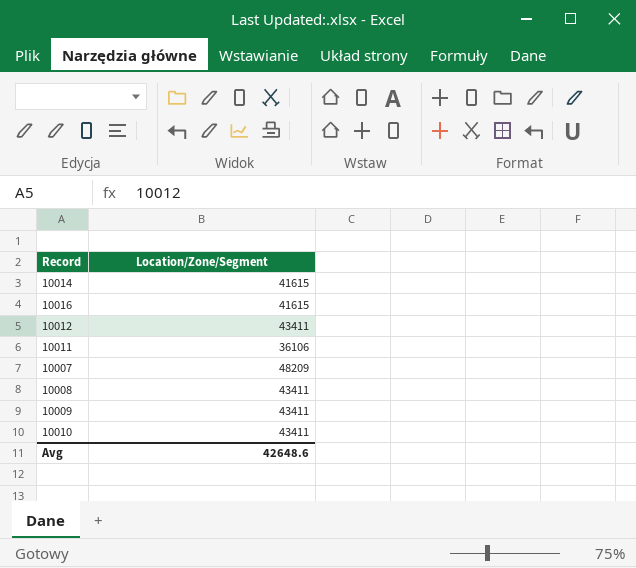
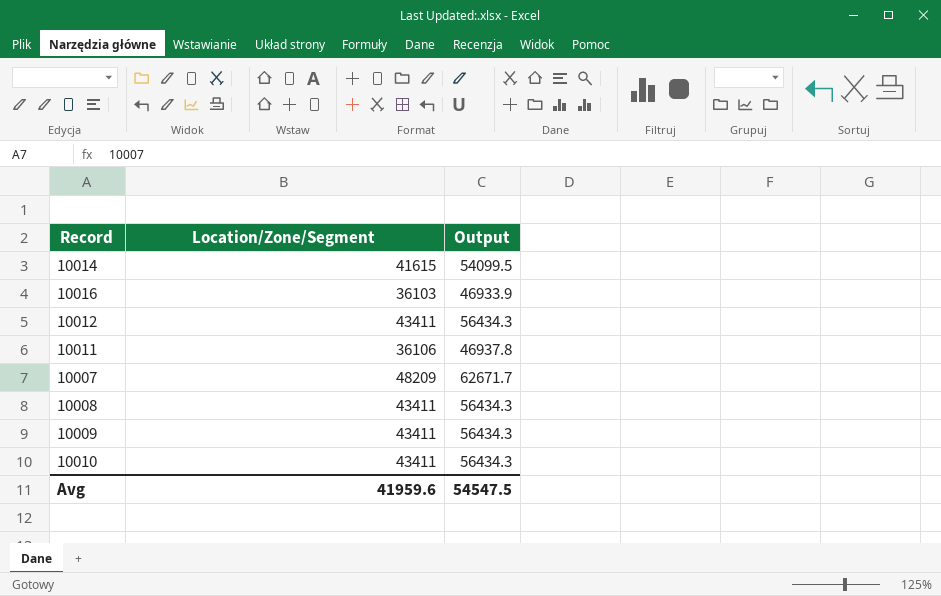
column Output | formula: none -> [Location/Zone/Segment] * 1.3
10016 | Location/Zone/Segment: 41615 -> 36103
Avg | Location/Zone/Segment: 42648.6 -> 41959.6

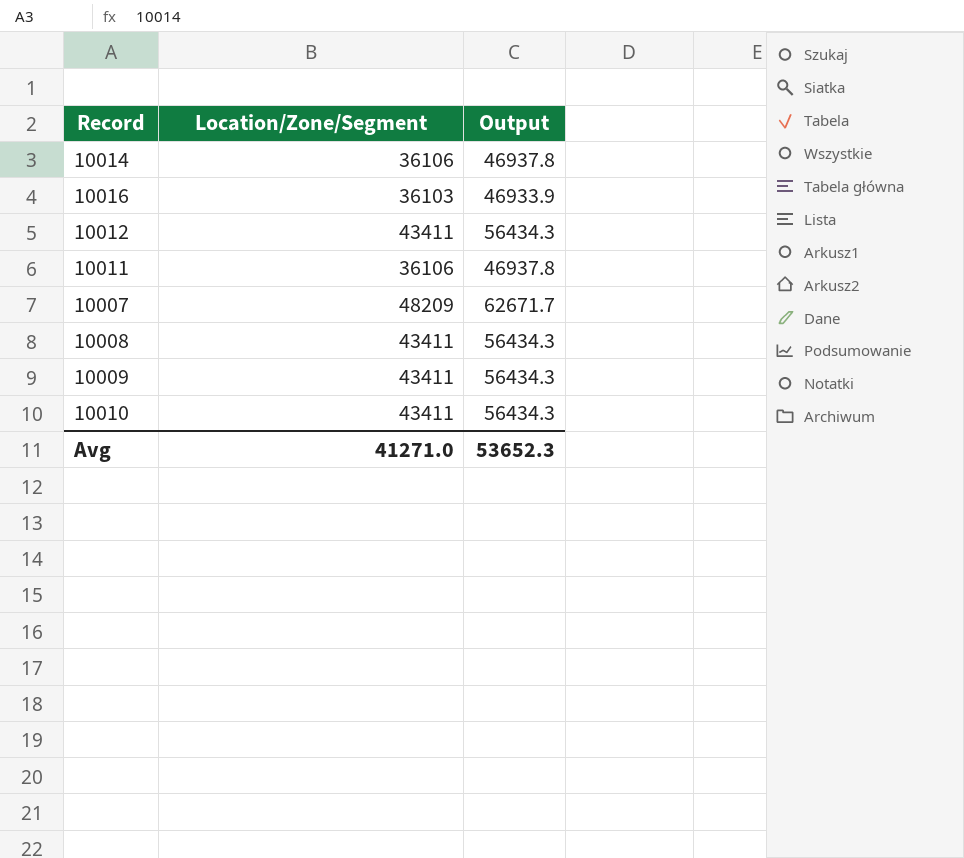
10014 | Location/Zone/Segment: 41615 -> 36106
10014 | Output: 54099.5 -> 46937.8
Avg | Location/Zone/Segment: 41959.6 -> 41271.0
Avg | Output: 54547.5 -> 53652.3

